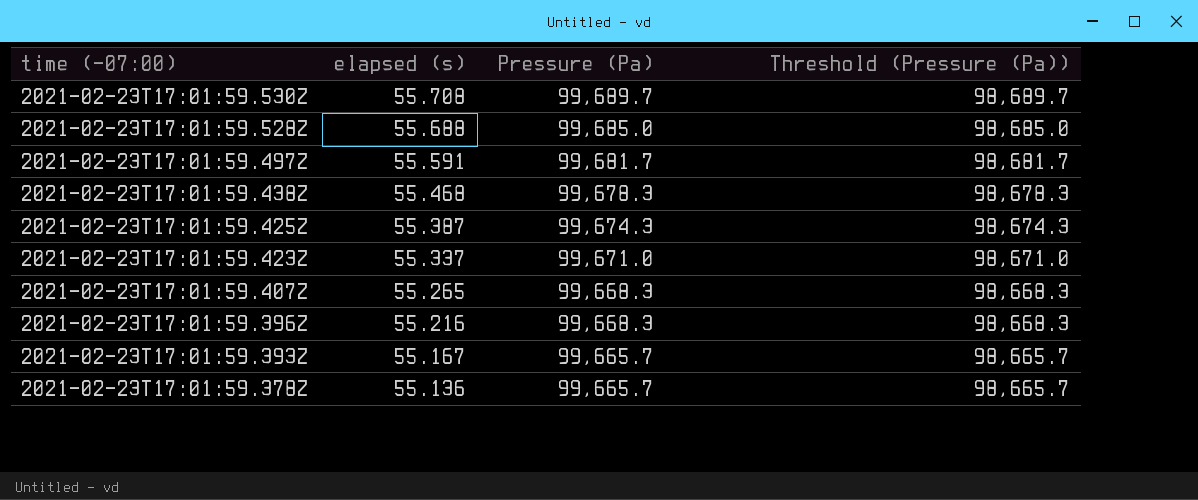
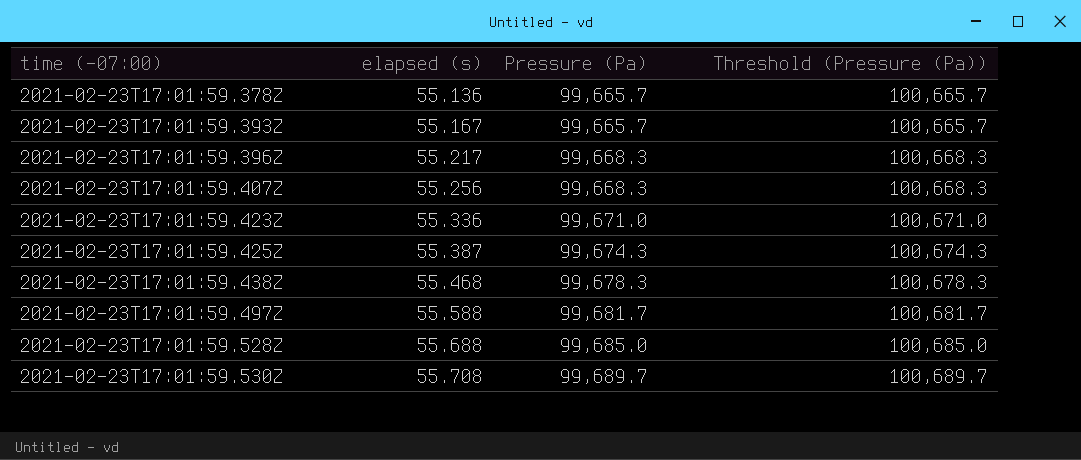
row order: time (-07:00) descending -> time (-07:00) ascending
column Threshold (Pressure (Pa)) | formula: [Pressure (Pa)] - 1000 -> [Pressure (Pa)] + 1000
2021-02-23T17:01:59.396Z | elapsed (s): 55.216 -> 55.217
2021-02-23T17:01:59.407Z | elapsed (s): 55.265 -> 55.256
2021-02-23T17:01:59.423Z | elapsed (s): 55.337 -> 55.336
2021-02-23T17:01:59.497Z | elapsed (s): 55.591 -> 55.588

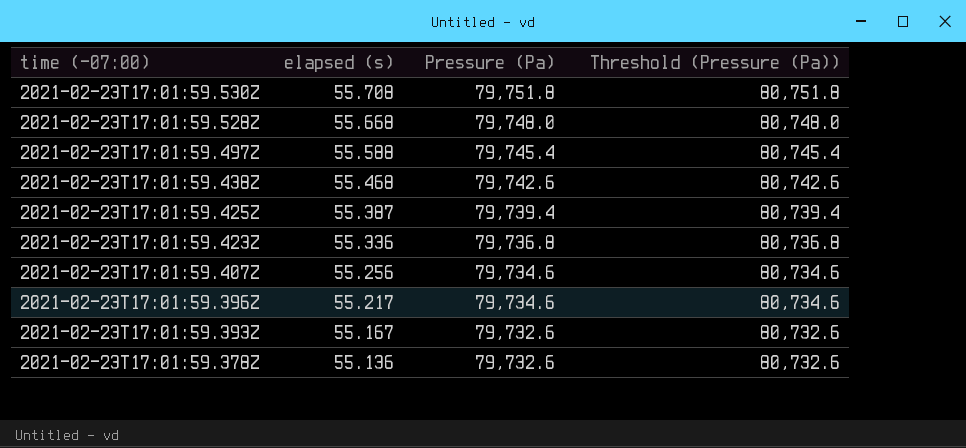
row order: time (-07:00) ascending -> time (-07:00) descending
2021-02-23T17:01:59.530Z | Pressure (Pa): 99,689.7 -> 79,751.8
2021-02-23T17:01:59.530Z | Threshold (Pressure (Pa)): 100,689.7 -> 80,751.8
2021-02-23T17:01:59.528Z | elapsed (s): 55.688 -> 55.668
2021-02-23T17:01:59.528Z | Pressure (Pa): 99,685.0 -> 79,748.0
2021-02-23T17:01:59.528Z | Threshold (Pressure (Pa)): 100,685.0 -> 80,748.0
2021-02-23T17:01:59.497Z | Pressure (Pa): 99,681.7 -> 79,745.4
2021-02-23T17:01:59.497Z | Threshold (Pressure (Pa)): 100,681.7 -> 80,745.4
2021-02-23T17:01:59.438Z | Pressure (Pa): 99,678.3 -> 79,742.6
2021-02-23T17:01:59.438Z | Threshold (Pressure (Pa)): 100,678.3 -> 80,742.6
2021-02-23T17:01:59.425Z | Pressure (Pa): 99,674.3 -> 79,739.4
2021-02-23T17:01:59.425Z | Threshold (Pressure (Pa)): 100,674.3 -> 80,739.4
2021-02-23T17:01:59.423Z | Pressure (Pa): 99,671.0 -> 79,736.8
2021-02-23T17:01:59.423Z | Threshold (Pressure (Pa)): 100,671.0 -> 80,736.8
2021-02-23T17:01:59.407Z | Pressure (Pa): 99,668.3 -> 79,734.6
2021-02-23T17:01:59.407Z | Threshold (Pressure (Pa)): 100,668.3 -> 80,734.6
2021-02-23T17:01:59.396Z | Pressure (Pa): 99,668.3 -> 79,734.6
2021-02-23T17:01:59.396Z | Threshold (Pressure (Pa)): 100,668.3 -> 80,734.6
2021-02-23T17:01:59.393Z | Pressure (Pa): 99,665.7 -> 79,732.6
2021-02-23T17:01:59.393Z | Threshold (Pressure (Pa)): 100,665.7 -> 80,732.6
2021-02-23T17:01:59.378Z | Pressure (Pa): 99,665.7 -> 79,732.6
2021-02-23T17:01:59.378Z | Threshold (Pressure (Pa)): 100,665.7 -> 80,732.6

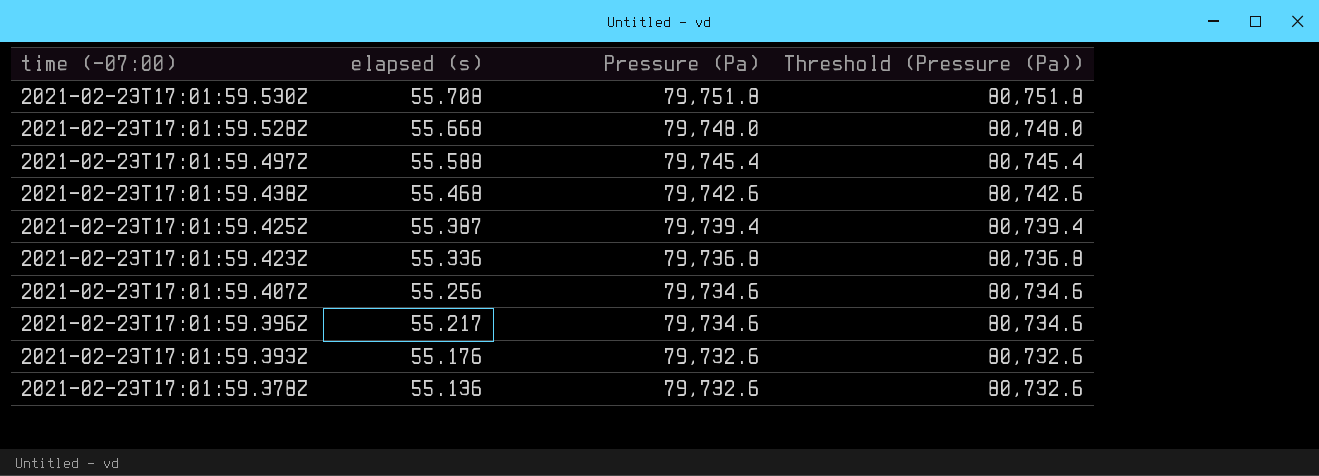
2021-02-23T17:01:59.393Z | elapsed (s): 55.167 -> 55.176

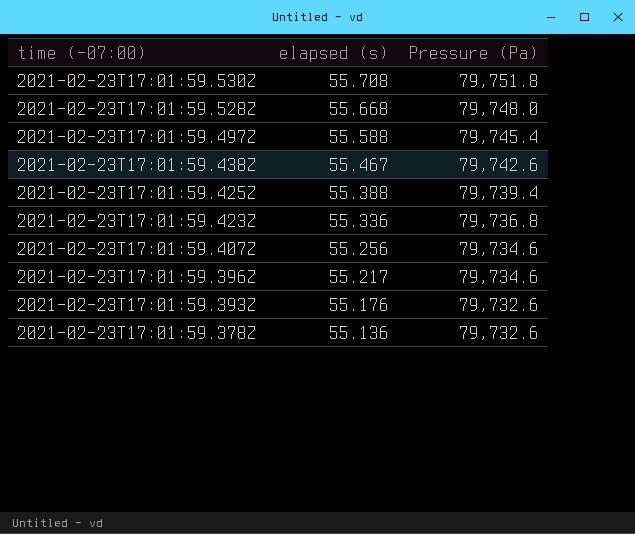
column Threshold (Pressure (Pa)) | formula: [Pressure (Pa)] + 1000 -> none
2021-02-23T17:01:59.438Z | elapsed (s): 55.468 -> 55.467
2021-02-23T17:01:59.425Z | elapsed (s): 55.387 -> 55.388

